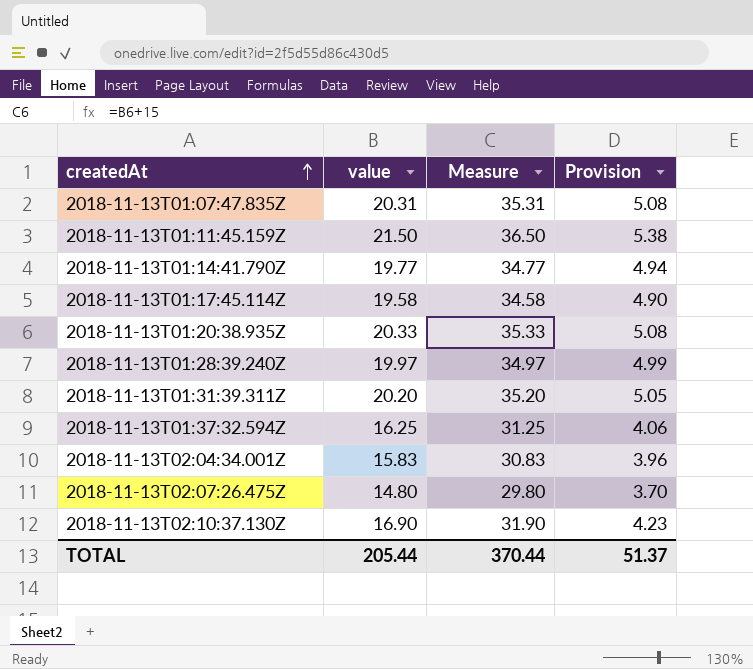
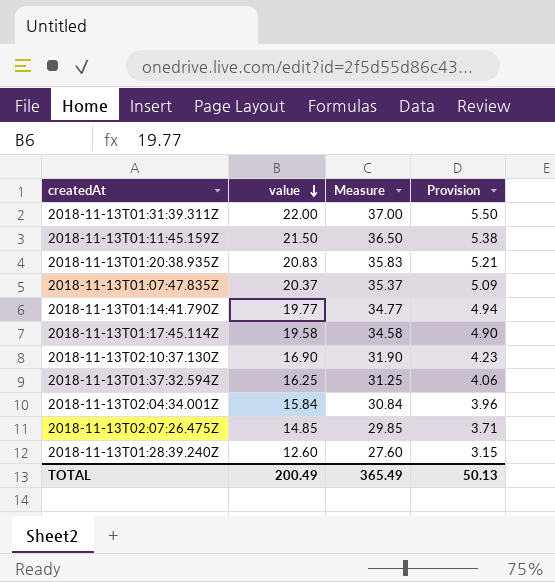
row order: createdAt ascending -> value descending
2018-11-13T01:31:39.311Z | value: 20.20 -> 22.00
2018-11-13T01:31:39.311Z | Measure: 35.20 -> 37.00
2018-11-13T01:31:39.311Z | Provision: 5.05 -> 5.50
2018-11-13T01:20:38.935Z | value: 20.33 -> 20.83
2018-11-13T01:20:38.935Z | Measure: 35.33 -> 35.83
2018-11-13T01:20:38.935Z | Provision: 5.08 -> 5.21
2018-11-13T01:07:47.835Z | value: 20.31 -> 20.37
2018-11-13T01:07:47.835Z | Measure: 35.31 -> 35.37
2018-11-13T01:07:47.835Z | Provision: 5.08 -> 5.09
2018-11-13T02:04:34.001Z | value: 15.83 -> 15.84
2018-11-13T02:04:34.001Z | Measure: 30.83 -> 30.84
2018-11-13T02:07:26.475Z | value: 14.80 -> 14.85
2018-11-13T02:07:26.475Z | Measure: 29.80 -> 29.85
2018-11-13T02:07:26.475Z | Provision: 3.70 -> 3.71
2018-11-13T01:28:39.240Z | value: 19.97 -> 12.60
2018-11-13T01:28:39.240Z | Measure: 34.97 -> 27.60
2018-11-13T01:28:39.240Z | Provision: 4.99 -> 3.15
TOTAL | value: 205.44 -> 200.49
TOTAL | Measure: 370.44 -> 365.49
TOTAL | Provision: 51.37 -> 50.13

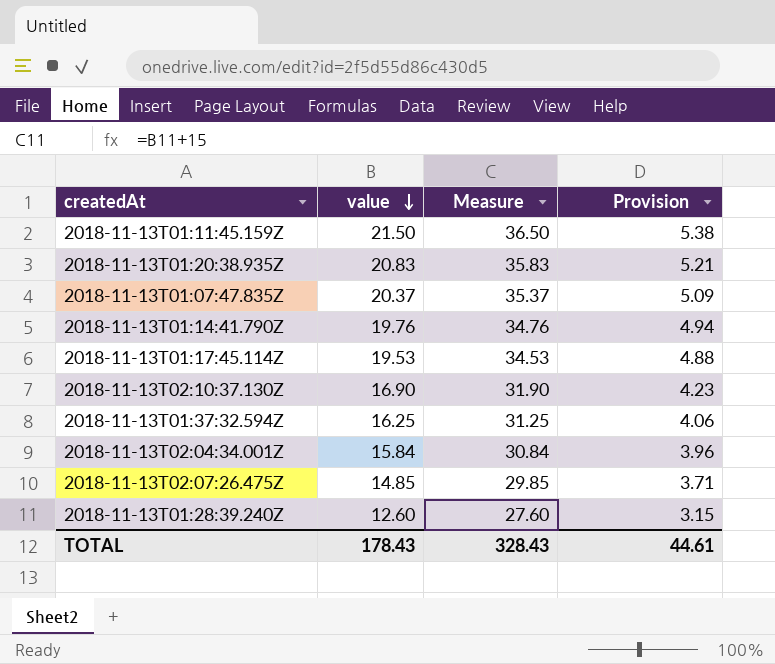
row 2018-11-13T01:31:39.311Z: 22.00 | 37.00 | 5.50 -> none
2018-11-13T01:14:41.790Z | value: 19.77 -> 19.76
2018-11-13T01:14:41.790Z | Measure: 34.77 -> 34.76
2018-11-13T01:17:45.114Z | value: 19.58 -> 19.53
2018-11-13T01:17:45.114Z | Measure: 34.58 -> 34.53
2018-11-13T01:17:45.114Z | Provision: 4.90 -> 4.88
TOTAL | value: 200.49 -> 178.43
TOTAL | Measure: 365.49 -> 328.43
TOTAL | Provision: 50.13 -> 44.61

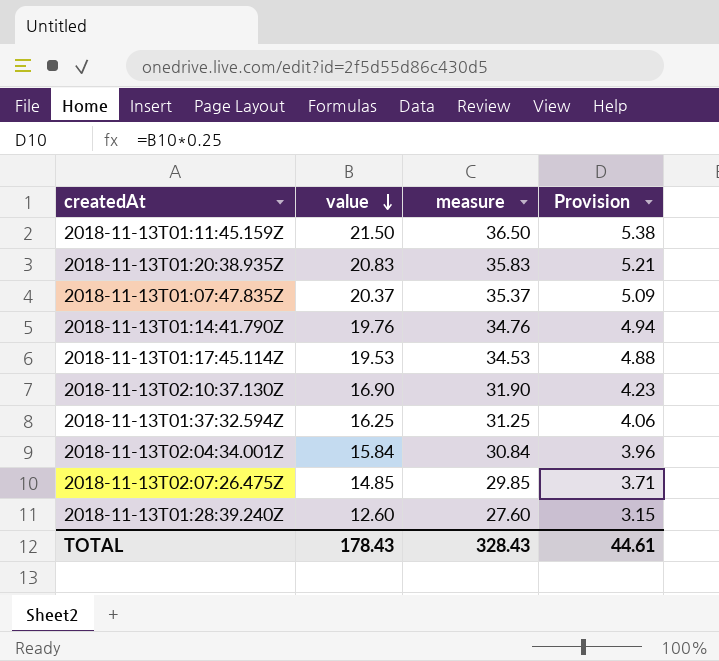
column name: Measure -> measure

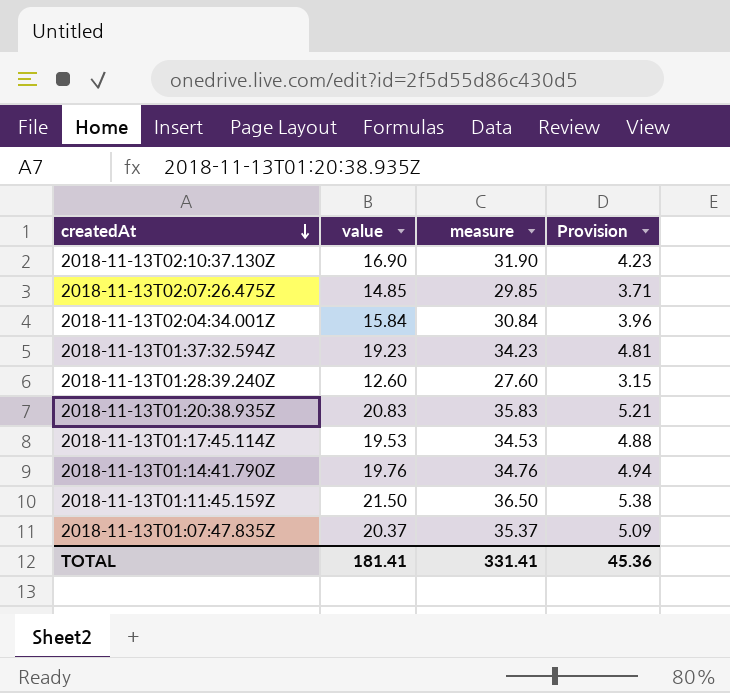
row order: value descending -> createdAt descending
2018-11-13T01:37:32.594Z | value: 16.25 -> 19.23
2018-11-13T01:37:32.594Z | measure: 31.25 -> 34.23
2018-11-13T01:37:32.594Z | Provision: 4.06 -> 4.81
TOTAL | value: 178.43 -> 181.41
TOTAL | measure: 328.43 -> 331.41
TOTAL | Provision: 44.61 -> 45.36

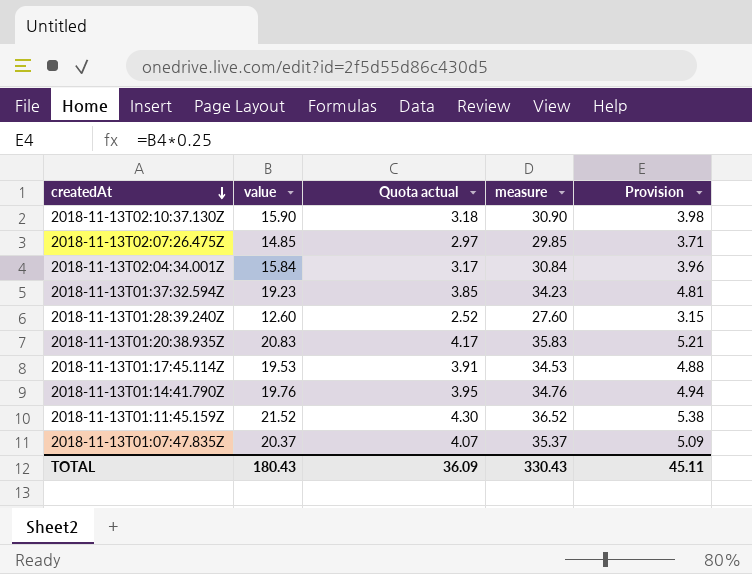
column Quota actual | formula: none -> [value] * 0.2
2018-11-13T02:10:37.130Z | value: 16.90 -> 15.90
2018-11-13T02:10:37.130Z | measure: 31.90 -> 30.90
2018-11-13T02:10:37.130Z | Provision: 4.23 -> 3.98
2018-11-13T01:11:45.159Z | value: 21.50 -> 21.52
2018-11-13T01:11:45.159Z | measure: 36.50 -> 36.52
TOTAL | value: 181.41 -> 180.43
TOTAL | measure: 331.41 -> 330.43
TOTAL | Provision: 45.36 -> 45.11

